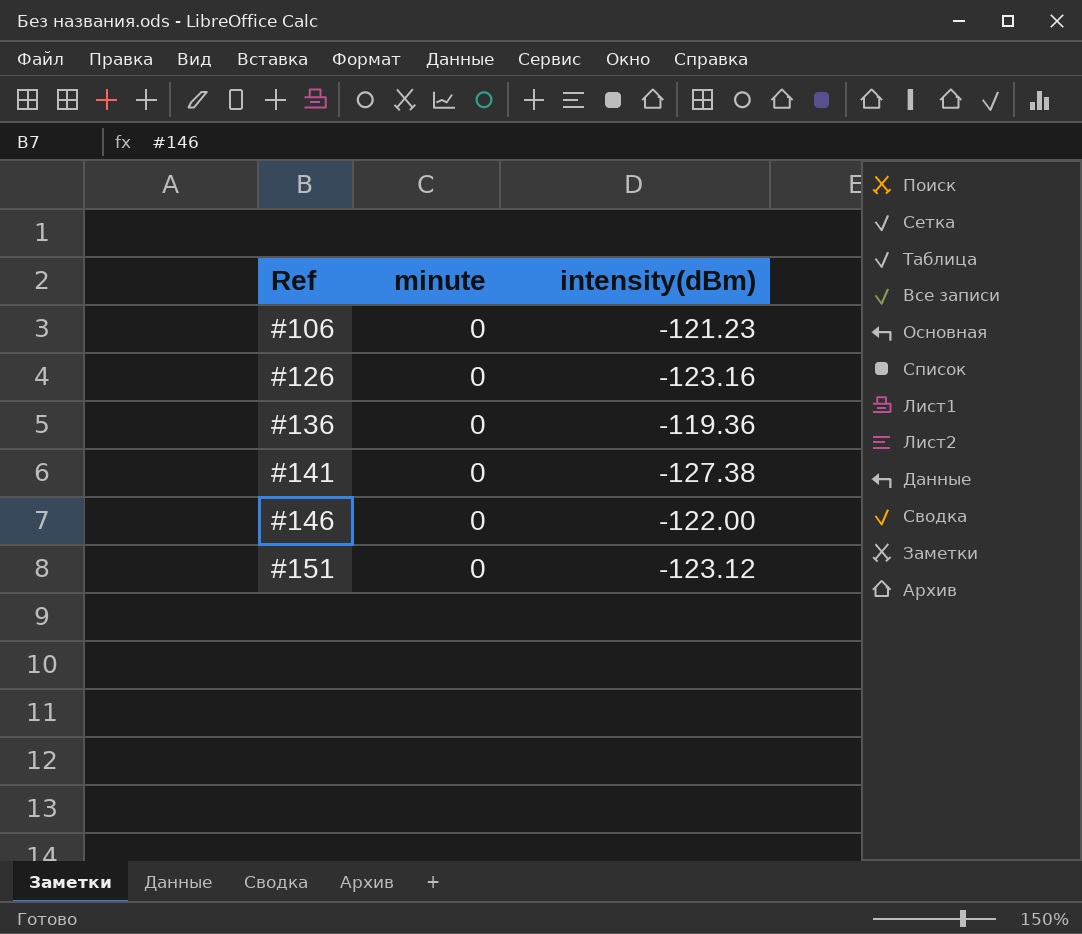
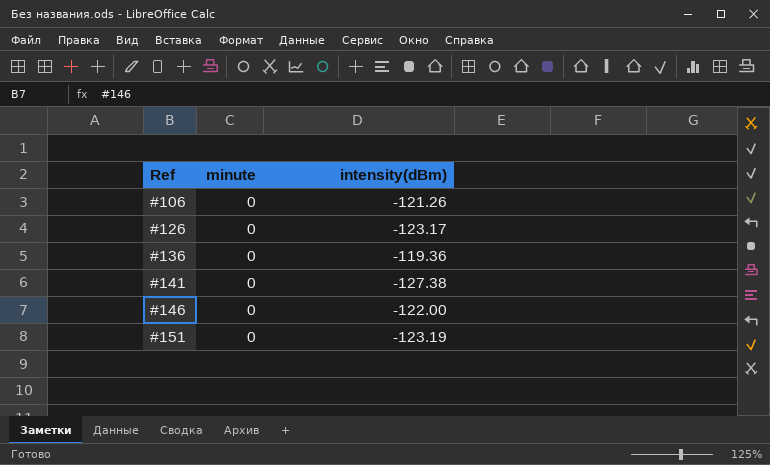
#106 | intensity(dBm): -121.23 -> -121.26
#126 | intensity(dBm): -123.16 -> -123.17
#151 | intensity(dBm): -123.12 -> -123.19

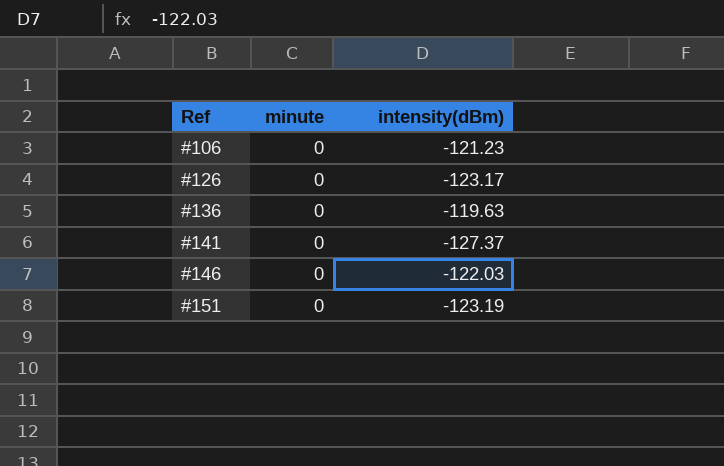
#106 | intensity(dBm): -121.26 -> -121.23
#136 | intensity(dBm): -119.36 -> -119.63
#141 | intensity(dBm): -127.38 -> -127.37
#146 | intensity(dBm): -122.00 -> -122.03

